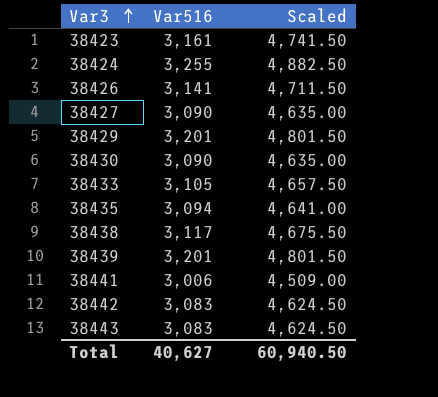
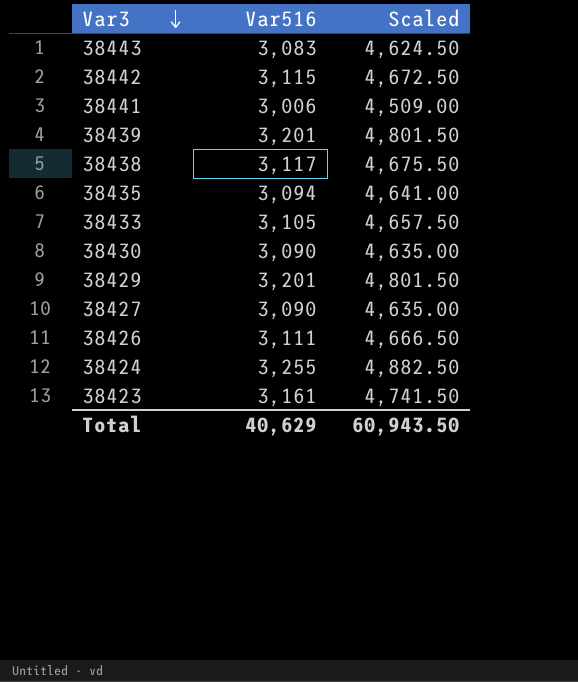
row order: Var3 ascending -> Var3 descending
38442 | Var516: 3,083 -> 3,115
38442 | Scaled: 4,624.50 -> 4,672.50
38426 | Var516: 3,141 -> 3,111
38426 | Scaled: 4,711.50 -> 4,666.50
Total | Var516: 40,627 -> 40,629
Total | Scaled: 60,940.50 -> 60,943.50

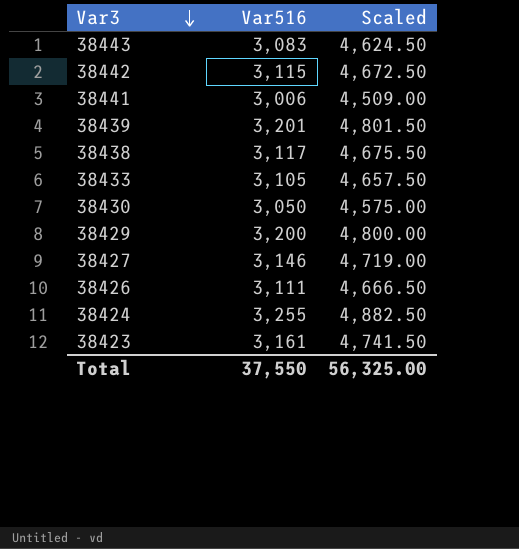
row 38435: 3,094 | 4,641.00 -> none
38430 | Var516: 3,090 -> 3,050
38430 | Scaled: 4,635.00 -> 4,575.00
38429 | Var516: 3,201 -> 3,200
38429 | Scaled: 4,801.50 -> 4,800.00
38427 | Var516: 3,090 -> 3,146
38427 | Scaled: 4,635.00 -> 4,719.00
Total | Var516: 40,629 -> 37,550
Total | Scaled: 60,943.50 -> 56,325.00

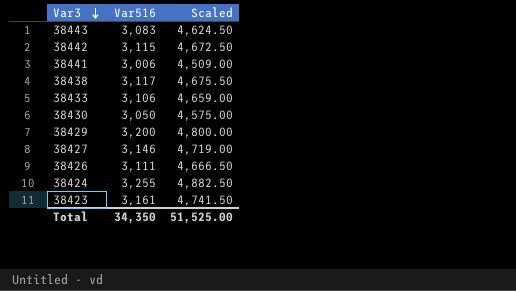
row 38439: 3,201 | 4,801.50 -> none
38433 | Var516: 3,105 -> 3,106
38433 | Scaled: 4,657.50 -> 4,659.00
Total | Var516: 37,550 -> 34,350
Total | Scaled: 56,325.00 -> 51,525.00

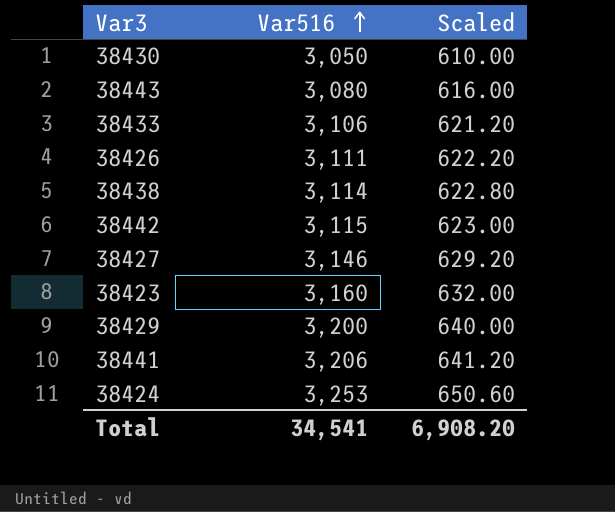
row order: Var3 descending -> Var516 ascending
column Scaled | formula: [Var516] * 1.5 -> [Var516] * 0.2
38443 | Var516: 3,083 -> 3,080
38438 | Var516: 3,117 -> 3,114
38423 | Var516: 3,161 -> 3,160
38441 | Var516: 3,006 -> 3,206
38424 | Var516: 3,255 -> 3,253
Total | Var516: 34,350 -> 34,541
Total | Scaled: 51,525.00 -> 6,908.20

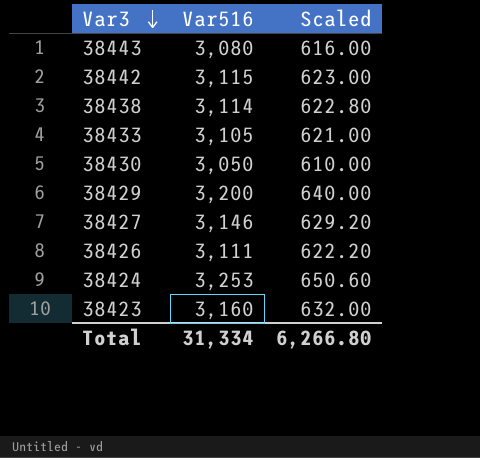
row order: Var516 ascending -> Var3 descending
row 38441: 3,206 | 641.20 -> none
38433 | Var516: 3,106 -> 3,105
38433 | Scaled: 621.20 -> 621.00
Total | Var516: 34,541 -> 31,334
Total | Scaled: 6,908.20 -> 6,266.80

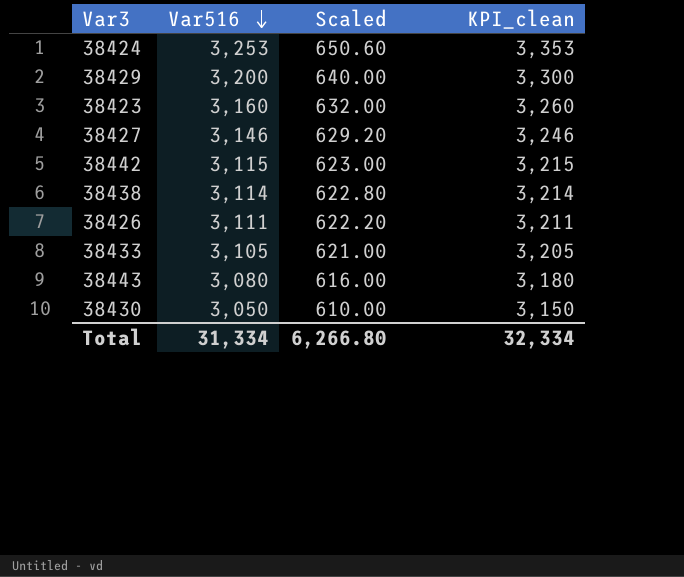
row order: Var3 descending -> Var516 descending
column KPI_clean | formula: none -> [Var516] + 100

